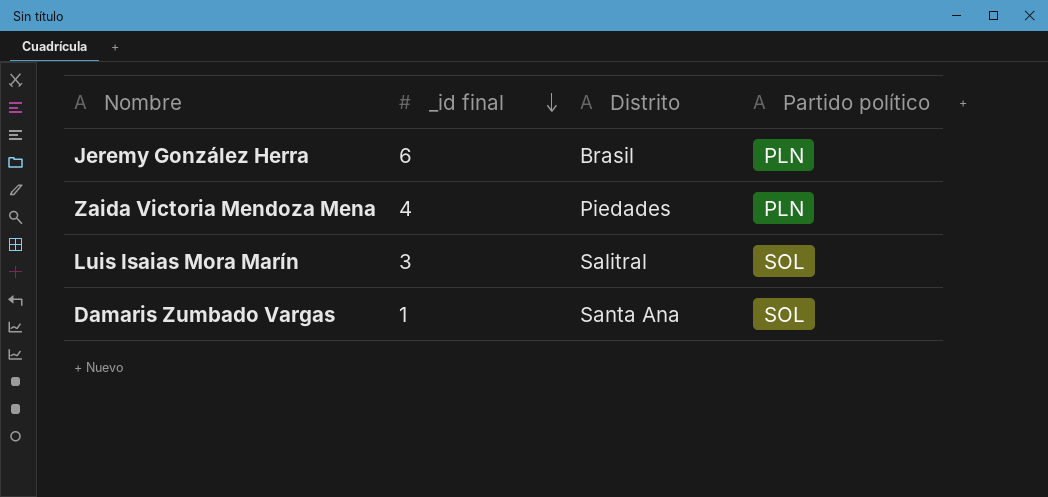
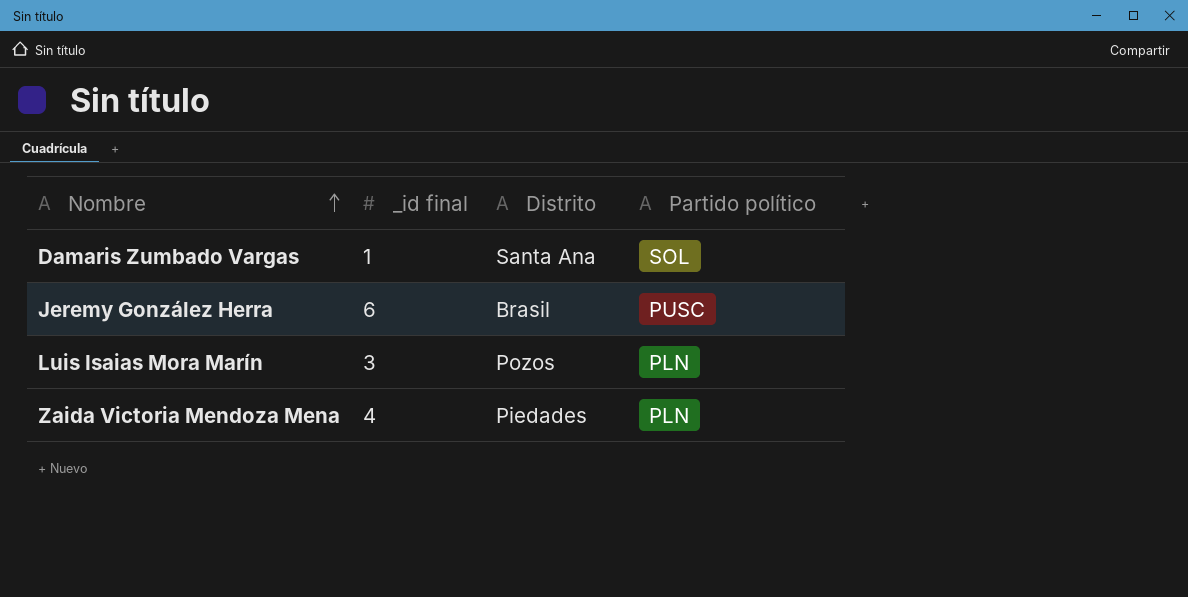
row order: _id final descending -> Nombre ascending
Jeremy González Herra | Partido político: PLN -> PUSC
Luis Isaias Mora Marín | Distrito: Salitral -> Pozos
Luis Isaias Mora Marín | Partido político: SOL -> PLN

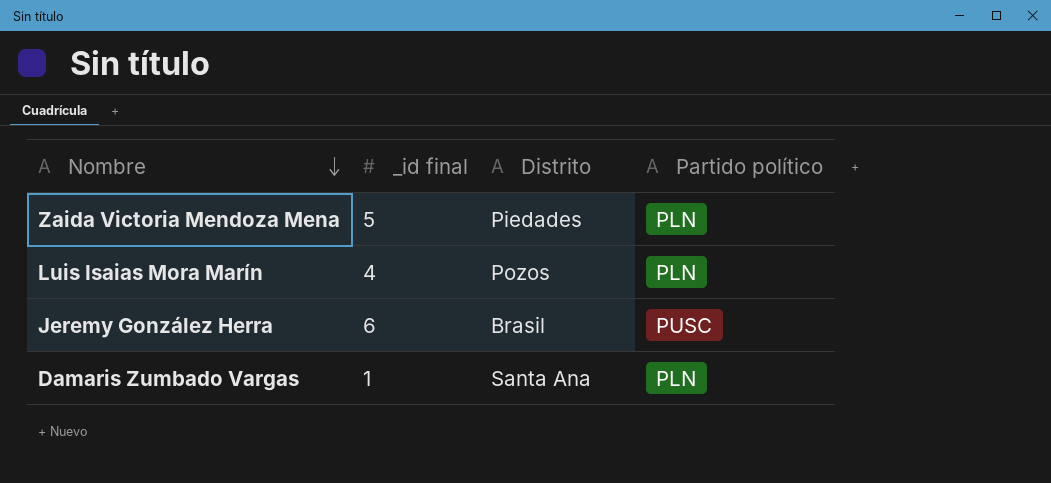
row order: Nombre ascending -> Nombre descending
Zaida Victoria Mendoza Mena | _id final: 4 -> 5
Luis Isaias Mora Marín | _id final: 3 -> 4
Damaris Zumbado Vargas | Partido político: SOL -> PLN

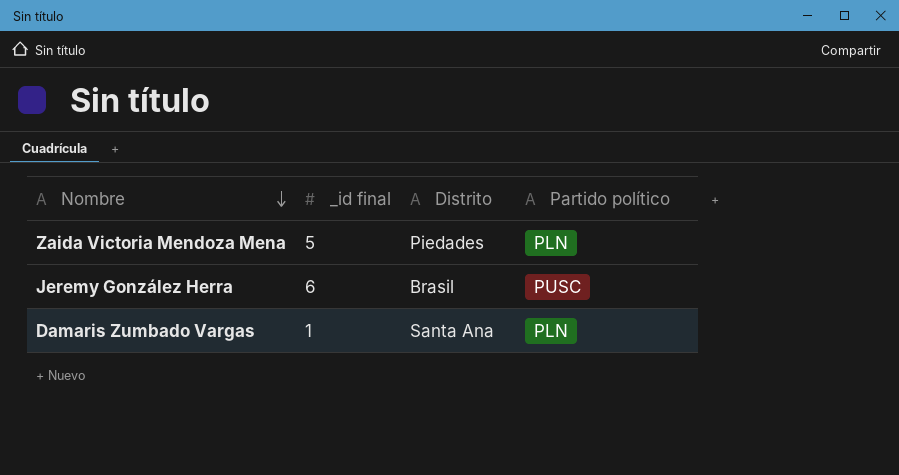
row Luis Isaias Mora Marín: 4 | Pozos | PLN -> none

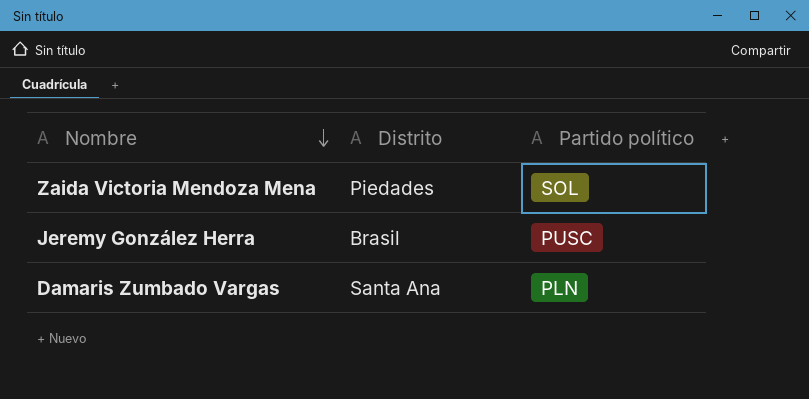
column _id final | position: 2 -> none
Zaida Victoria Mendoza Mena | Partido político: PLN -> SOL

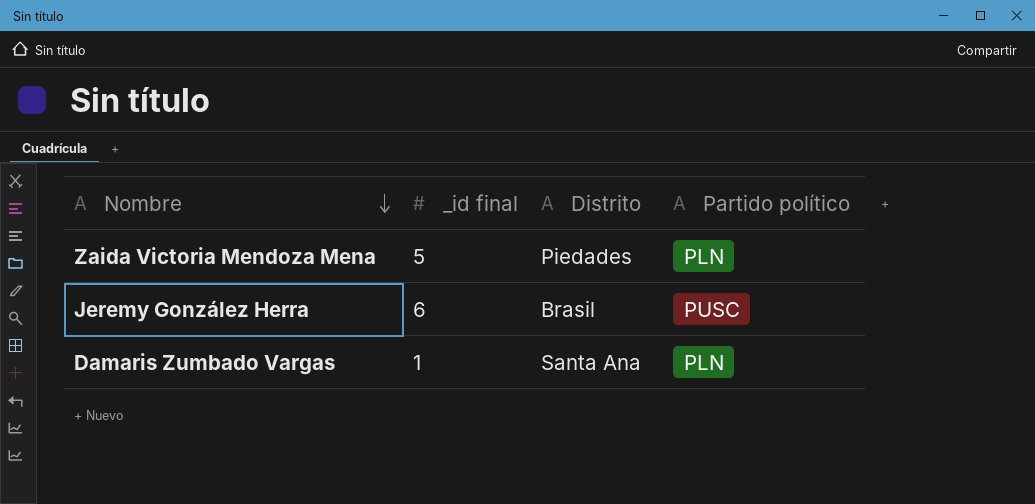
column _id final | position: none -> 2
Zaida Victoria Mendoza Mena | Partido político: SOL -> PLN

